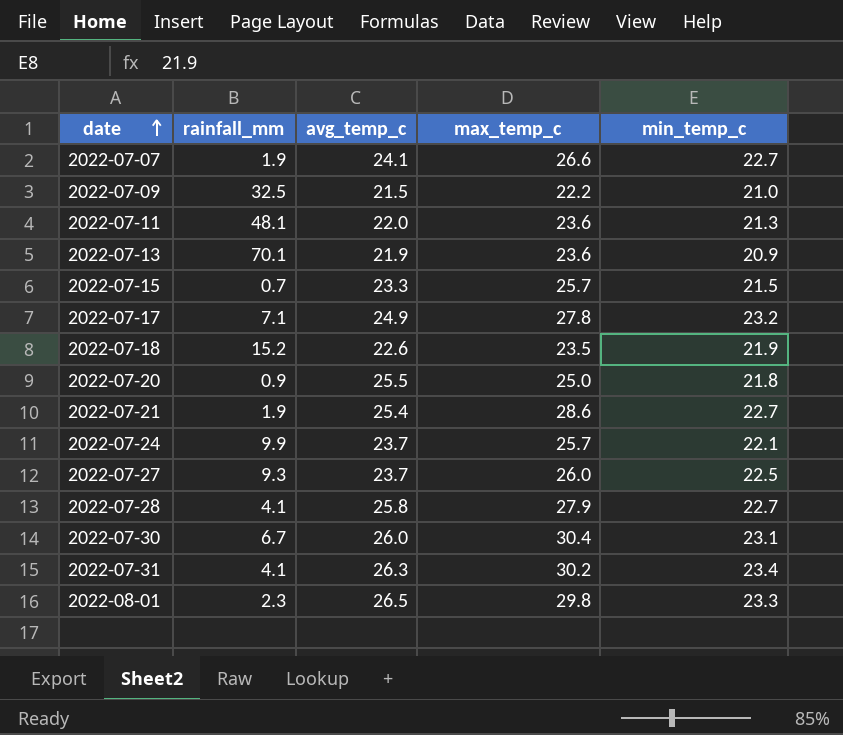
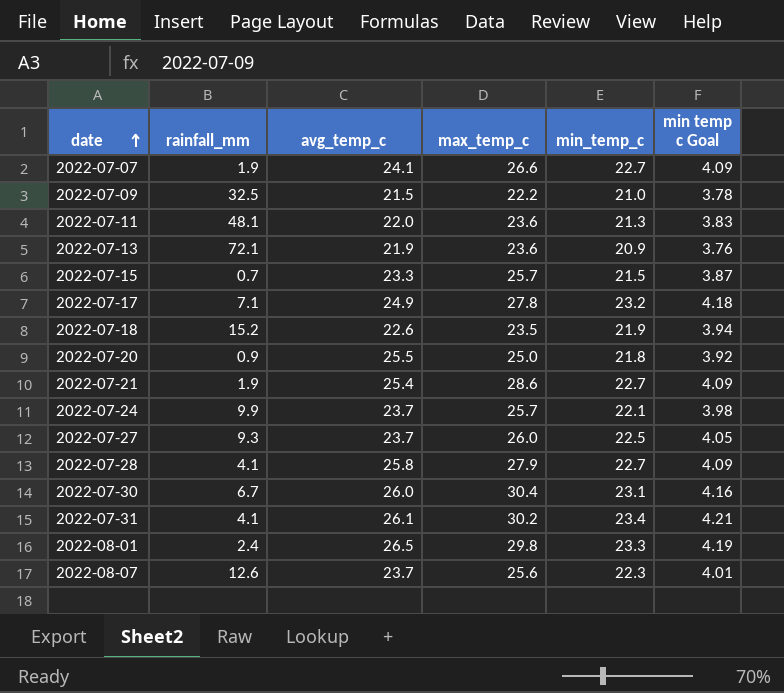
column min temp c Goal | formula: none -> [min_temp_c] * 0.18
2022-07-13 | rainfall_mm: 70.1 -> 72.1
2022-07-31 | avg_temp_c: 26.3 -> 26.1
2022-08-01 | rainfall_mm: 2.3 -> 2.4
row 2022-08-07: none -> 12.6 | 23.7 | 25.6 | 22.3 | 4.01

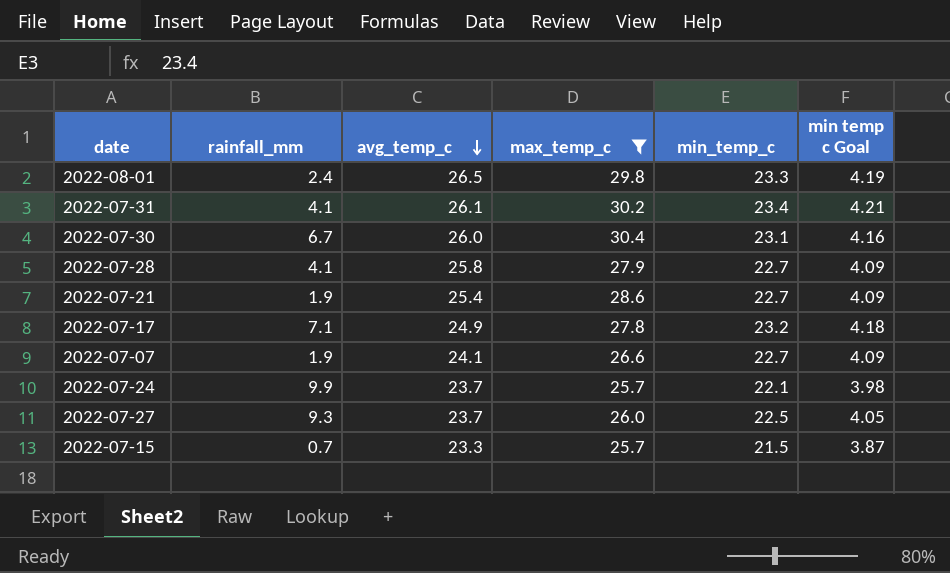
filter: none -> max_temp_c >= 25.7
row order: date ascending -> avg_temp_c descending

